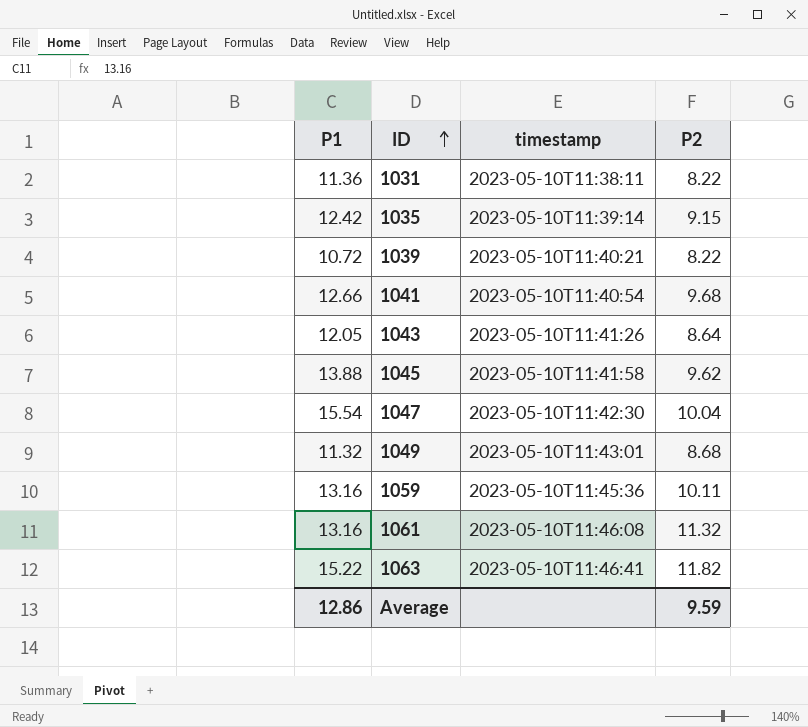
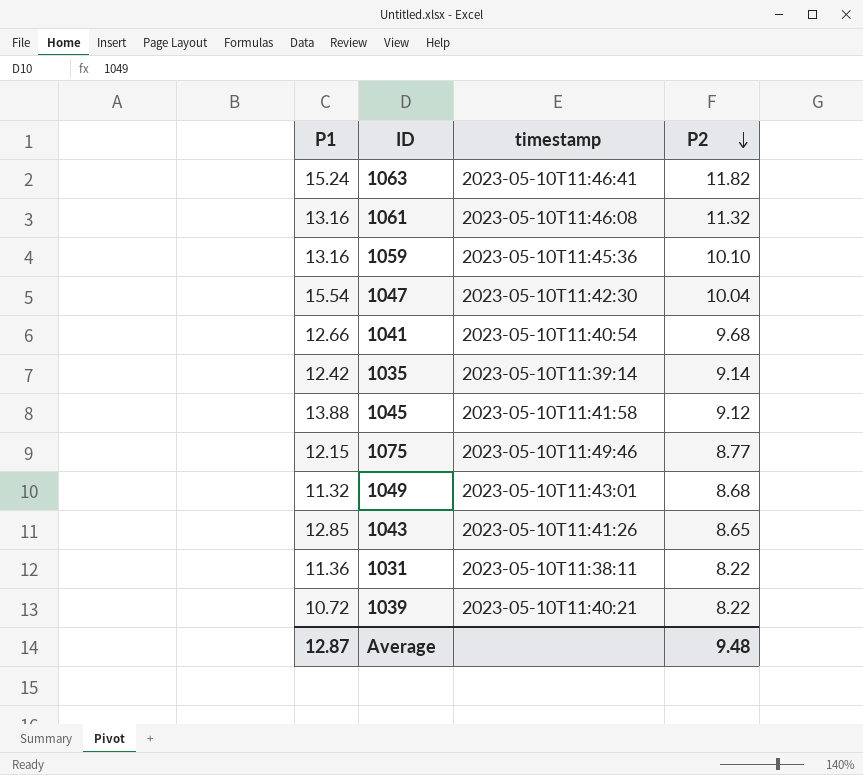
row order: ID ascending -> P2 descending
1063 | P1: 15.22 -> 15.24
1059 | P2: 10.11 -> 10.10
1035 | P2: 9.15 -> 9.14
1045 | P2: 9.62 -> 9.12
row 1075: none -> 12.15 | 2023-05-10T11:49:46 | 8.77
1043 | P1: 12.05 -> 12.85
1043 | P2: 8.64 -> 8.65
Average | P1: 12.86 -> 12.87
Average | P2: 9.59 -> 9.48

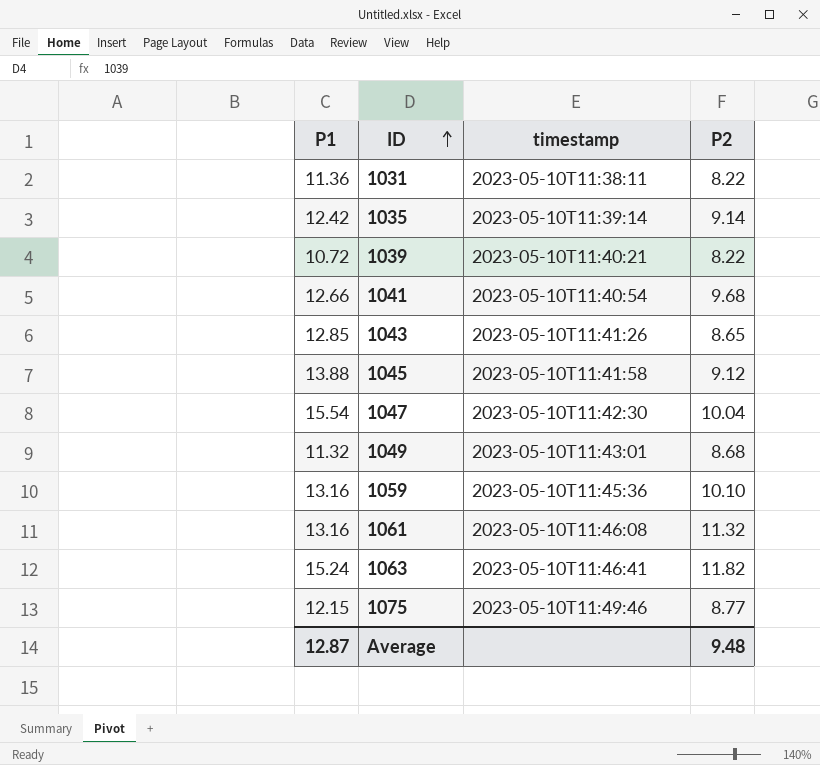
row order: P2 descending -> ID ascending

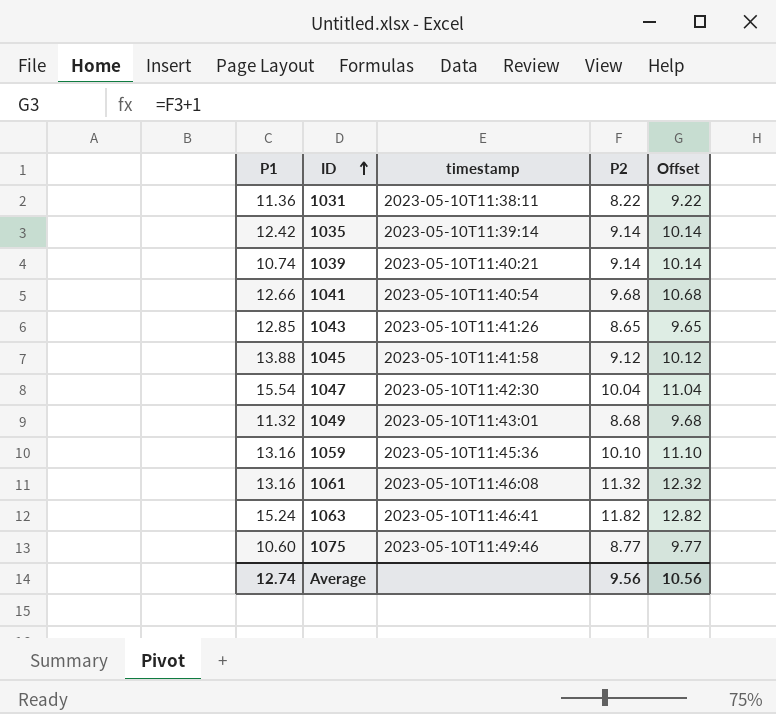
column Offset | formula: none -> [P2] + 1
1039 | P1: 10.72 -> 10.74
1039 | P2: 8.22 -> 9.14
1075 | P1: 12.15 -> 10.60
Average | P1: 12.87 -> 12.74
Average | P2: 9.48 -> 9.56

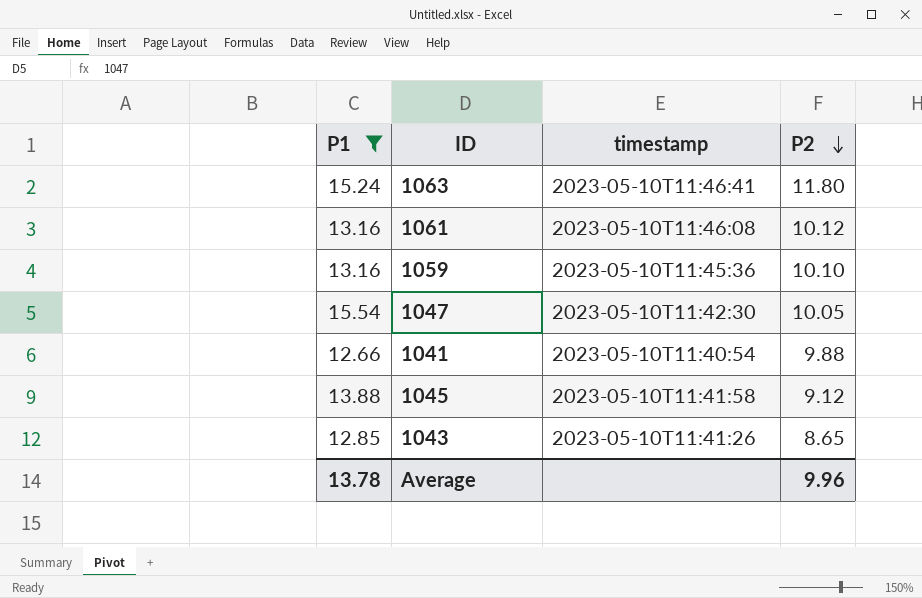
filter: none -> P1 >= 12.66
row order: ID ascending -> P2 descending
column Offset | formula: [P2] + 1 -> none
1063 | P2: 11.82 -> 11.80
1061 | P2: 11.32 -> 10.12
1047 | P2: 10.04 -> 10.05
1041 | P2: 9.68 -> 9.88
Average | P1: 12.74 -> 13.78
Average | P2: 9.56 -> 9.96

